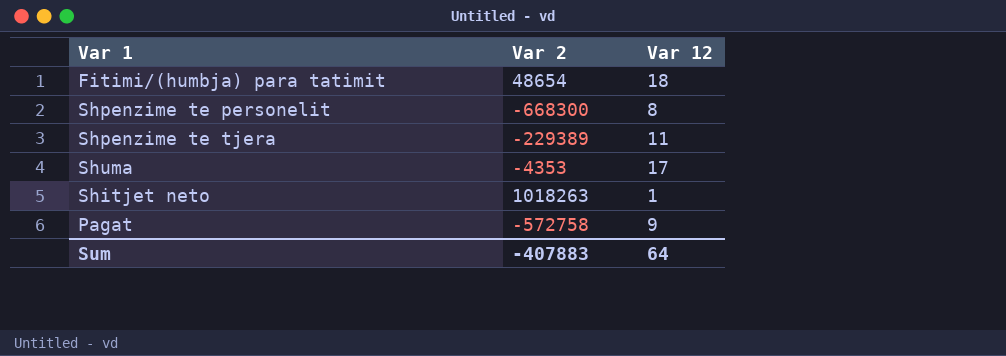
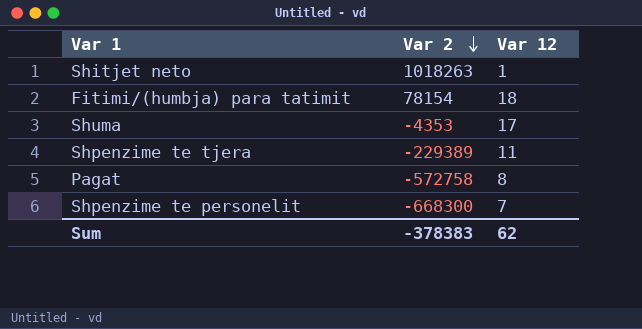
row order: none -> Var 2 descending
Fitimi/(humbja) para tatimit | Var 2: 48654 -> 78154
Pagat | Var 12: 9 -> 8
Shpenzime te personelit | Var 12: 8 -> 7
Sum | Var 2: -407883 -> -378383
Sum | Var 12: 64 -> 62

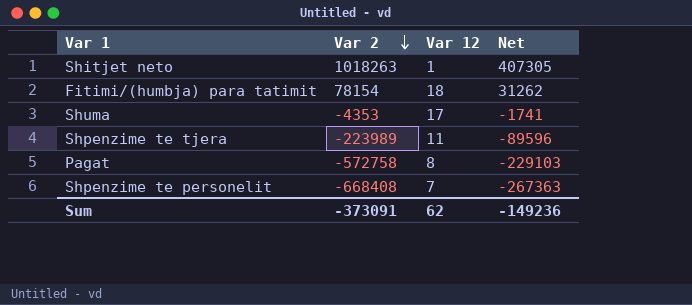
column Net | formula: none -> [Var 2] * 0.4
Shpenzime te tjera | Var 2: -229389 -> -223989
Shpenzime te personelit | Var 2: -668300 -> -668408
Sum | Var 2: -378383 -> -373091

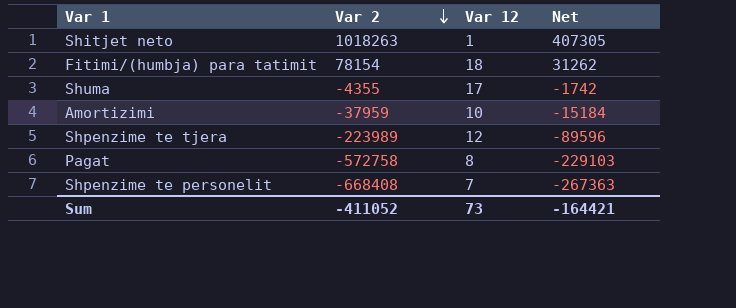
Shuma | Var 2: -4353 -> -4355
Shuma | Net: -1741 -> -1742
row Amortizimi: none -> -37959 | 10 | -15184
Shpenzime te tjera | Var 12: 11 -> 12
Sum | Var 2: -373091 -> -411052
Sum | Var 12: 62 -> 73
Sum | Net: -149236 -> -164421

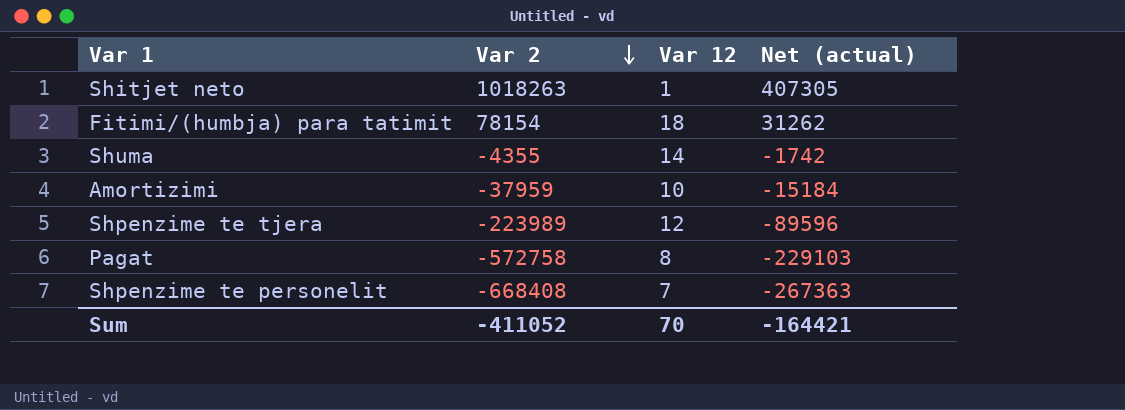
column name: Net -> Net (actual)
Shuma | Var 12: 17 -> 14
Sum | Var 12: 73 -> 70

